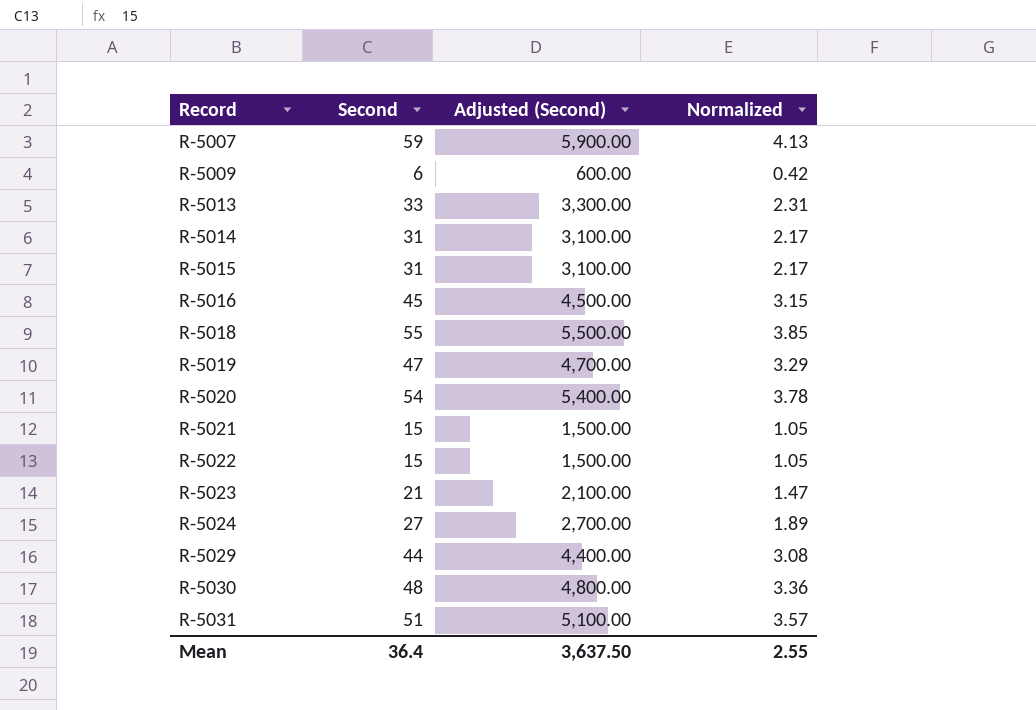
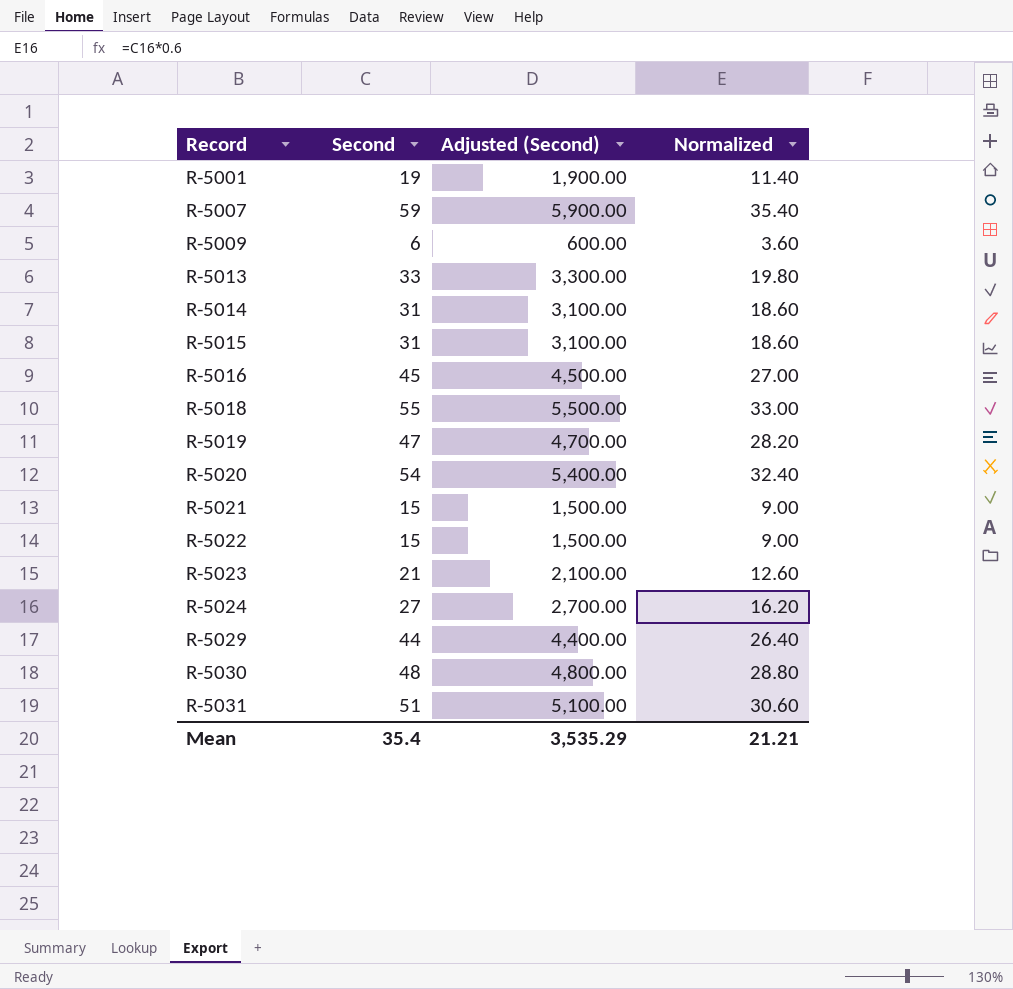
column Normalized | formula: [Second] * 0.07 -> [Second] * 0.6
row R-5001: none -> 19 | 1,900.00 | 11.40
Mean | Second: 36.4 -> 35.4
Mean | Adjusted (Second): 3,637.50 -> 3,535.29
Mean | Normalized: 2.55 -> 21.21

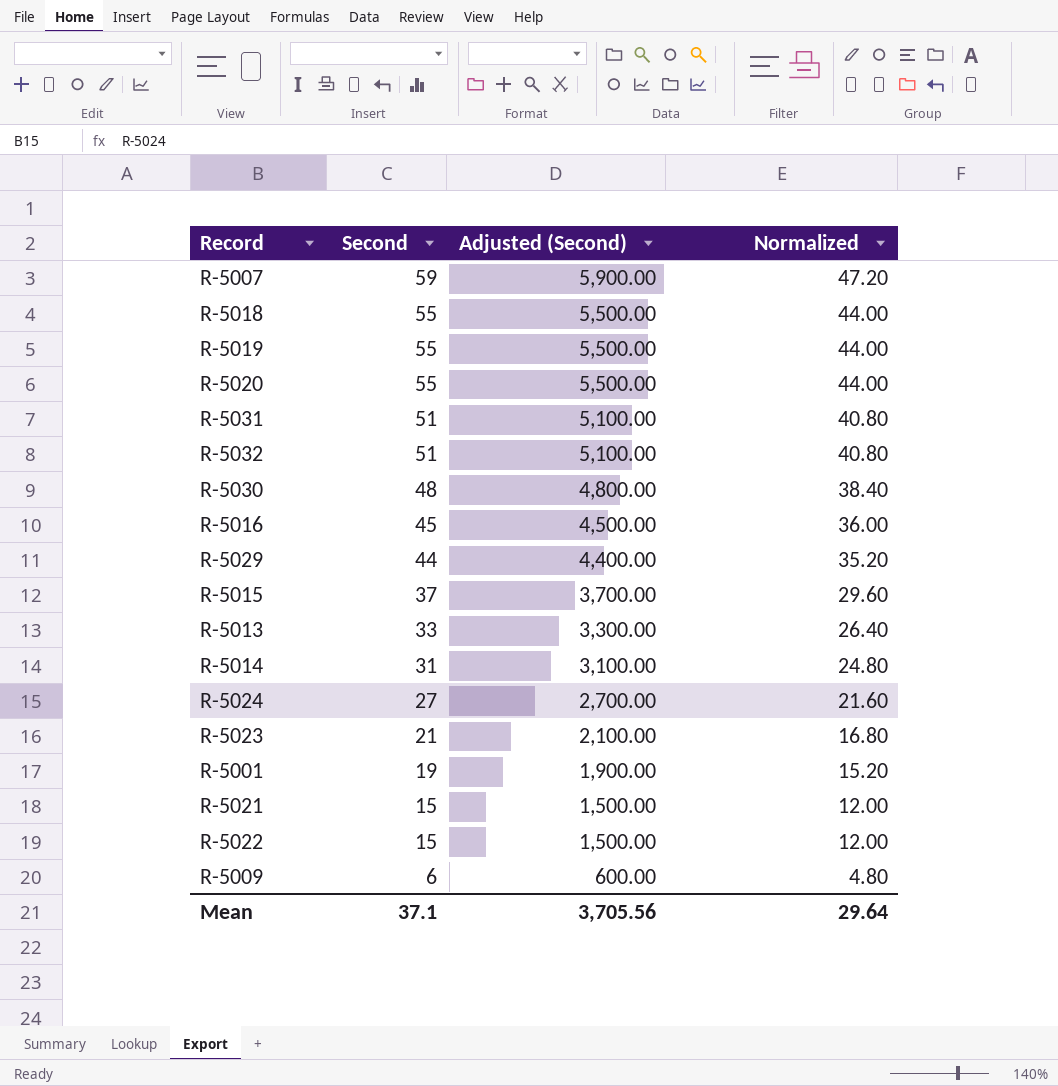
row order: Record ascending -> Second descending
column Normalized | formula: [Second] * 0.6 -> [Second] * 0.8
R-5019 | Second: 47 -> 55
R-5019 | Adjusted (Second): 4,700.00 -> 5,500.00
R-5020 | Second: 54 -> 55
R-5020 | Adjusted (Second): 5,400.00 -> 5,500.00
row R-5032: none -> 51 | 5,100.00 | 40.80
R-5015 | Second: 31 -> 37
R-5015 | Adjusted (Second): 3,100.00 -> 3,700.00
Mean | Second: 35.4 -> 37.1
Mean | Adjusted (Second): 3,535.29 -> 3,705.56
Mean | Normalized: 21.21 -> 29.64

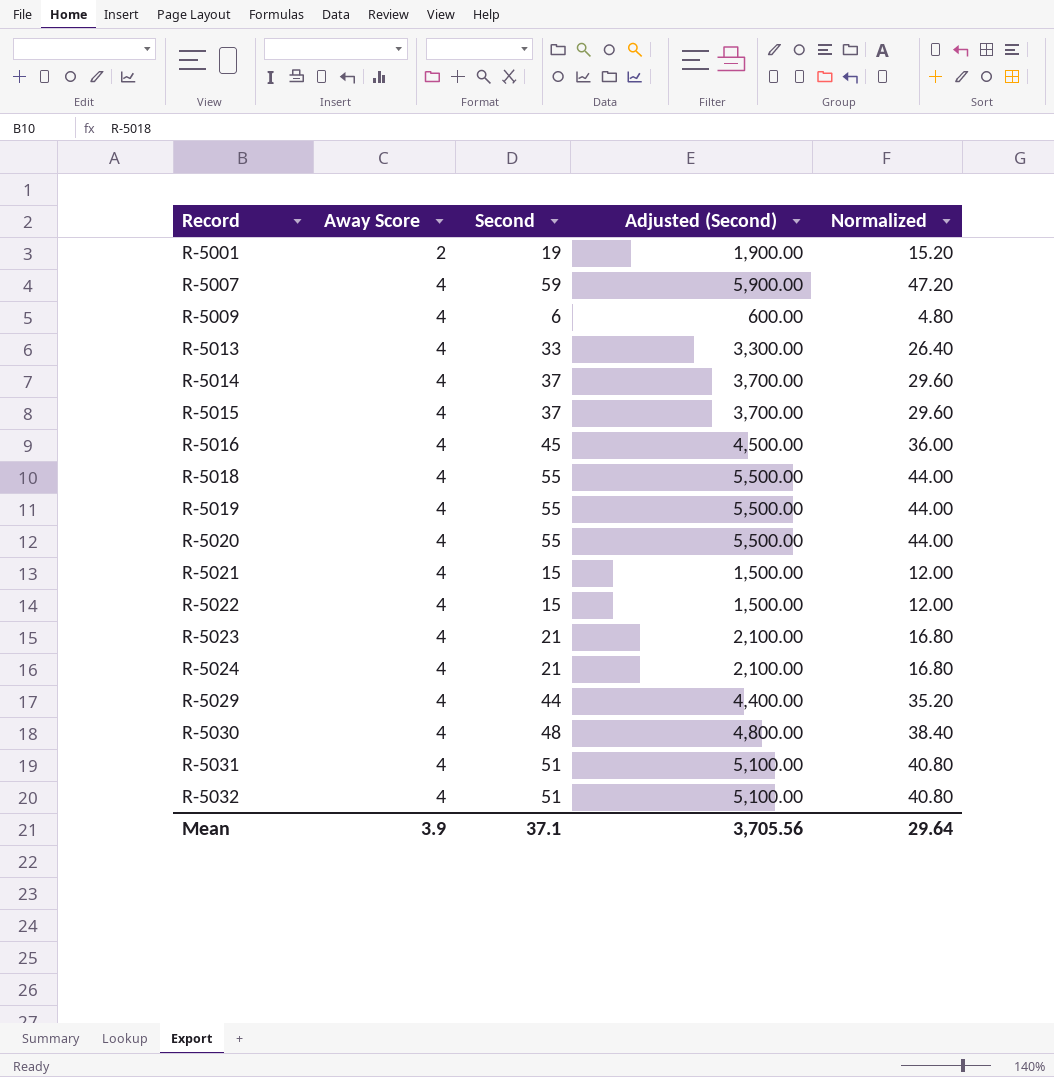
row order: Second descending -> Record ascending
column Away Score | position: none -> 2
R-5014 | Second: 31 -> 37
R-5014 | Adjusted (Second): 3,100.00 -> 3,700.00
R-5014 | Normalized: 24.80 -> 29.60
R-5024 | Second: 27 -> 21
R-5024 | Adjusted (Second): 2,700.00 -> 2,100.00
R-5024 | Normalized: 21.60 -> 16.80

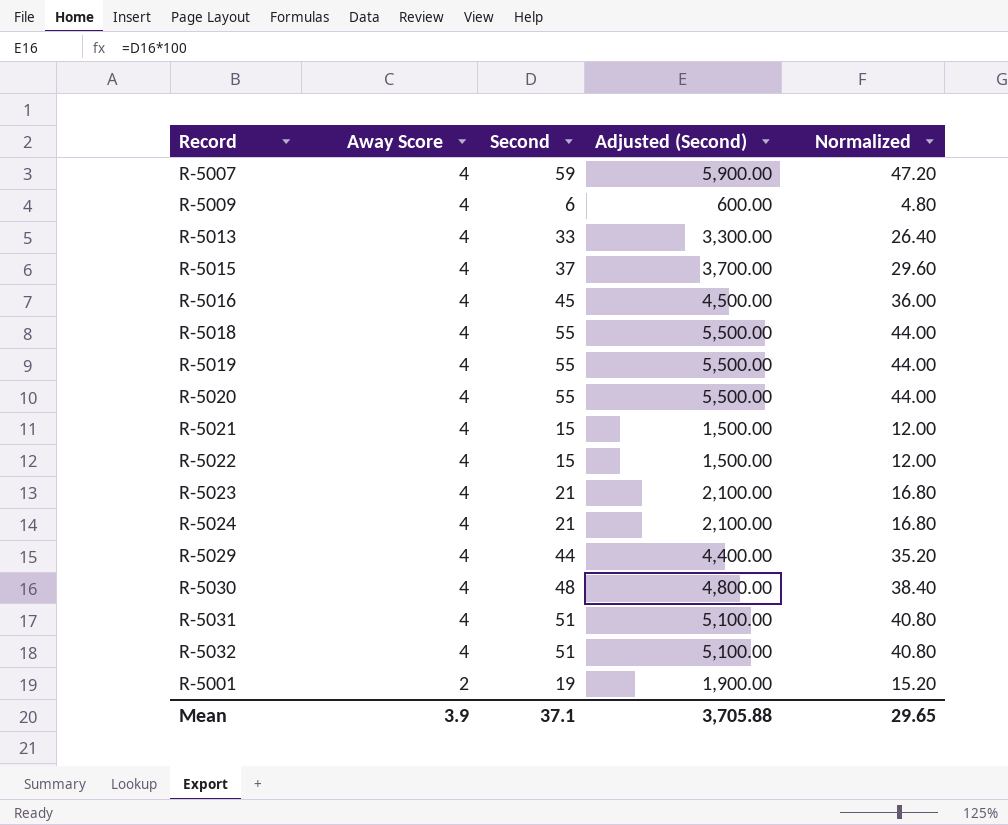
row order: Record ascending -> Away Score descending
row R-5014: 4 | 37 | 3,700.00 | 29.60 -> none
Mean | Adjusted (Second): 3,705.56 -> 3,705.88
Mean | Normalized: 29.64 -> 29.65

